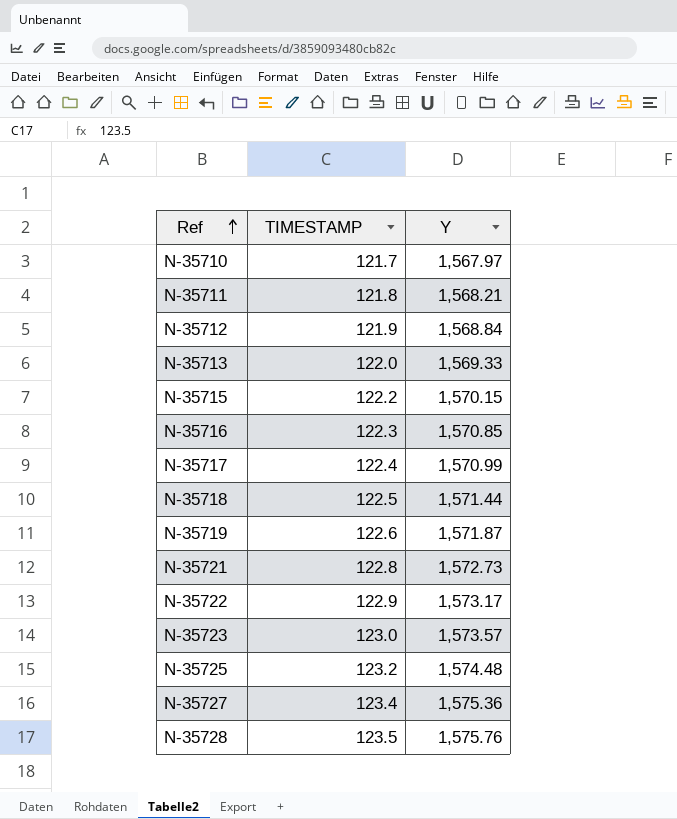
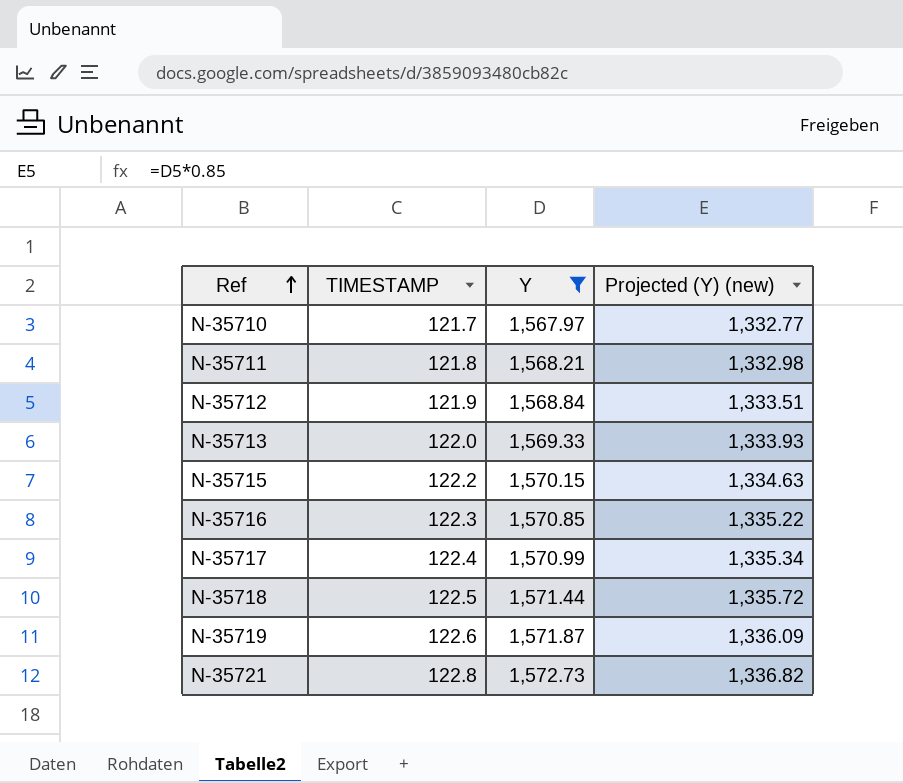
filter: none -> Y <= 1,572.73
column Projected (Y) (new) | formula: none -> [Y] * 0.85

